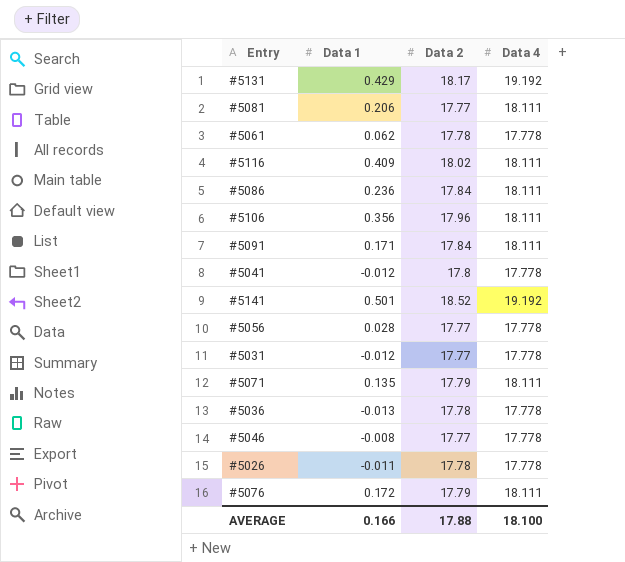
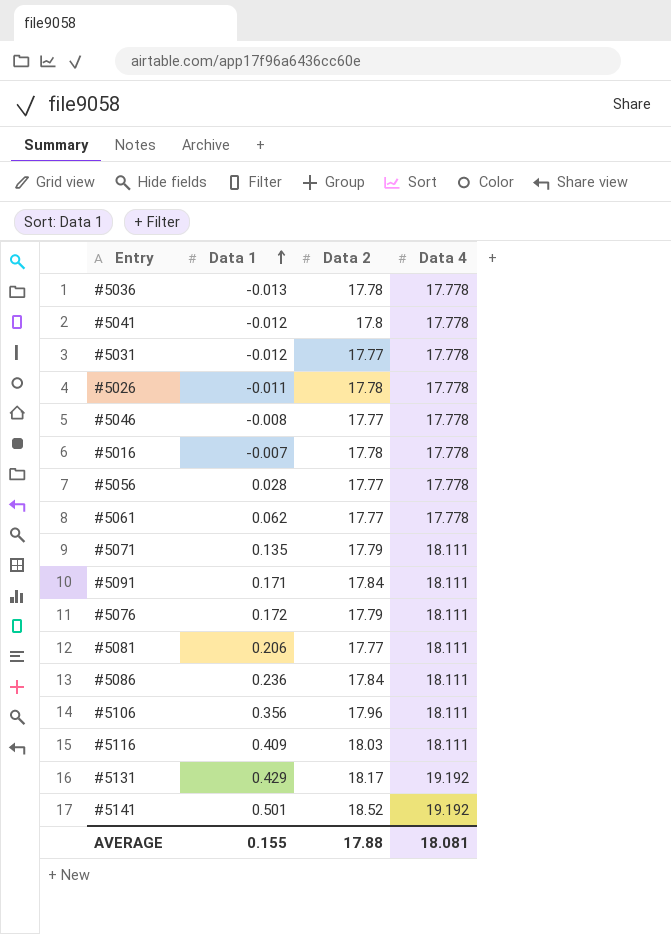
row order: none -> Data 1 ascending
row #5016: none -> -0.007 | 17.78 | 17.778
#5061 | Data 2: 17.78 -> 17.77
#5116 | Data 2: 18.02 -> 18.03
AVERAGE | Data 1: 0.166 -> 0.155
AVERAGE | Data 4: 18.100 -> 18.081

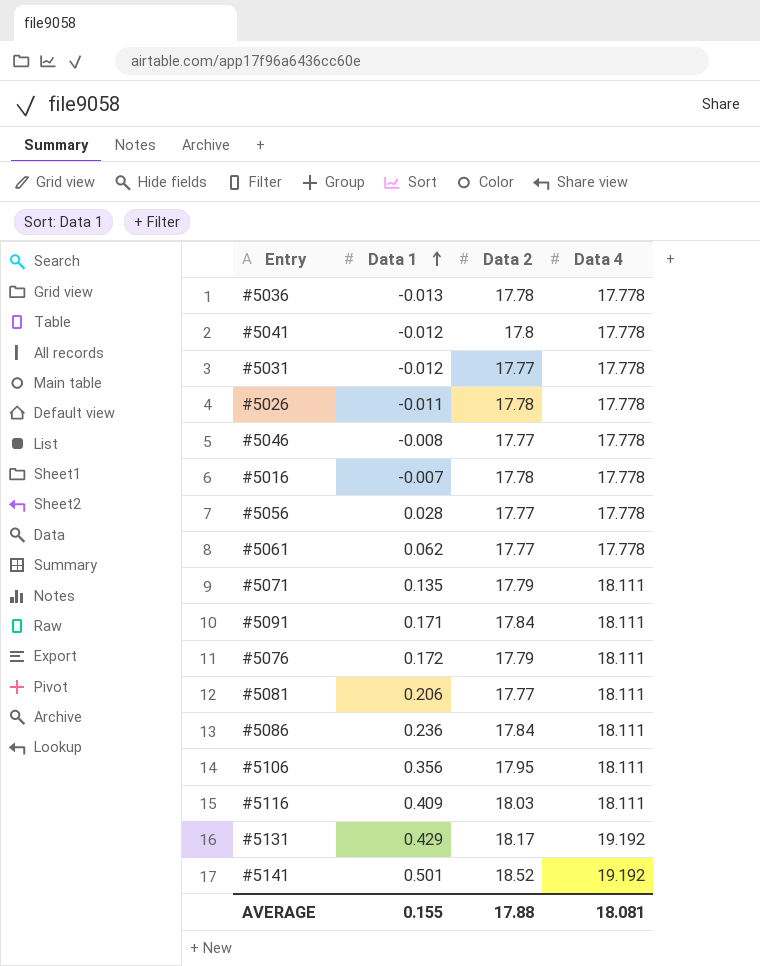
#5106 | Data 2: 17.96 -> 17.95

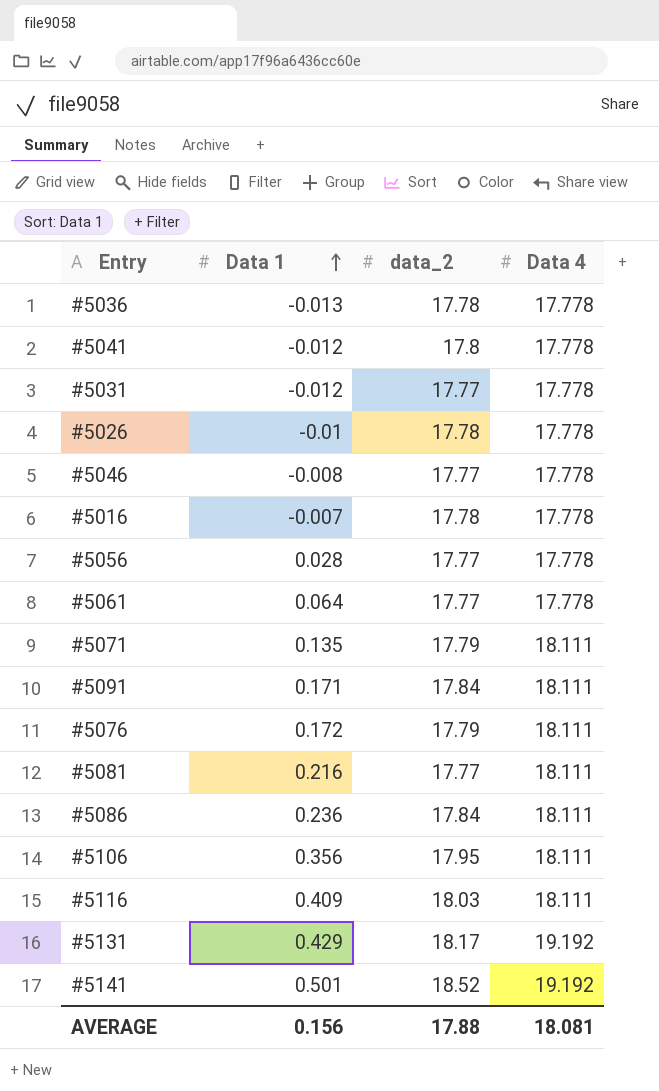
column name: Data 2 -> data_2
#5026 | Data 1: -0.011 -> -0.01
#5061 | Data 1: 0.062 -> 0.064
#5081 | Data 1: 0.206 -> 0.216
AVERAGE | Data 1: 0.155 -> 0.156

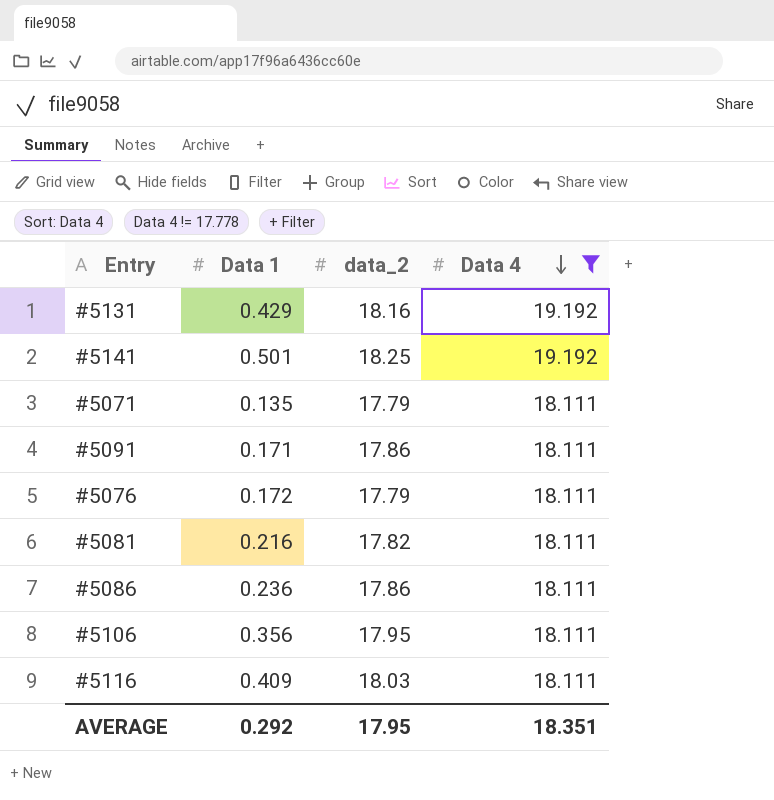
filter: none -> Data 4 != 17.778
row order: Data 1 ascending -> Data 4 descending
#5131 | data_2: 18.17 -> 18.16
#5141 | data_2: 18.52 -> 18.25
#5091 | data_2: 17.84 -> 17.86
#5081 | data_2: 17.77 -> 17.82
#5086 | data_2: 17.84 -> 17.86
AVERAGE | Data 1: 0.156 -> 0.292
AVERAGE | data_2: 17.88 -> 17.95
AVERAGE | Data 4: 18.081 -> 18.351

